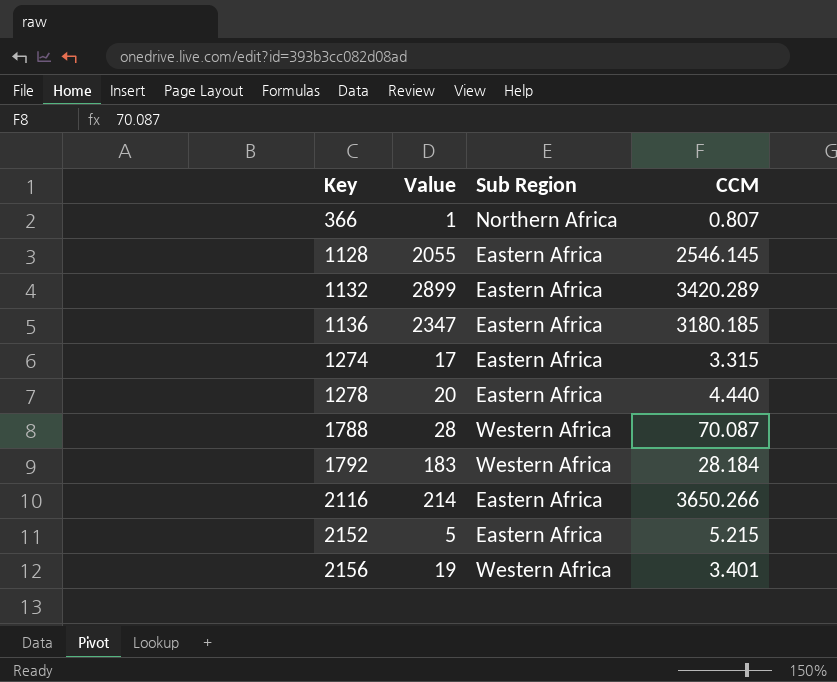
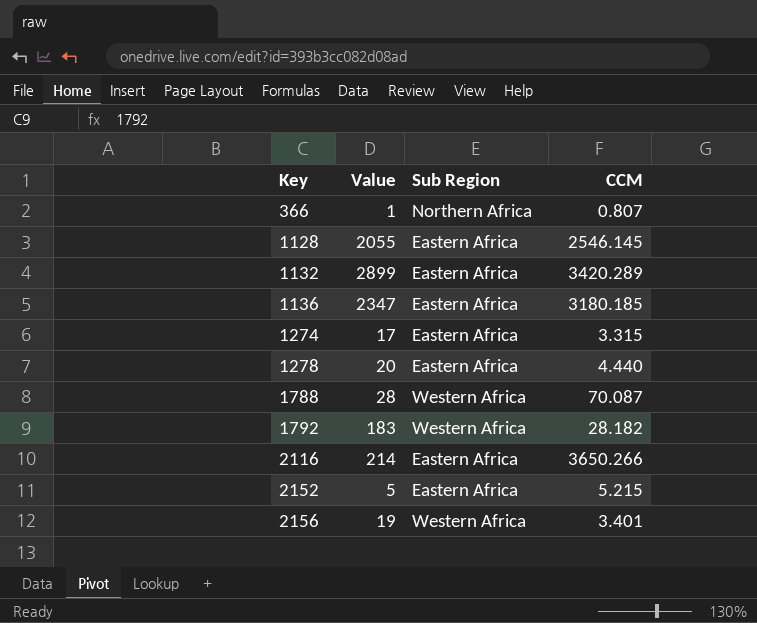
1792 | CCM: 28.184 -> 28.182

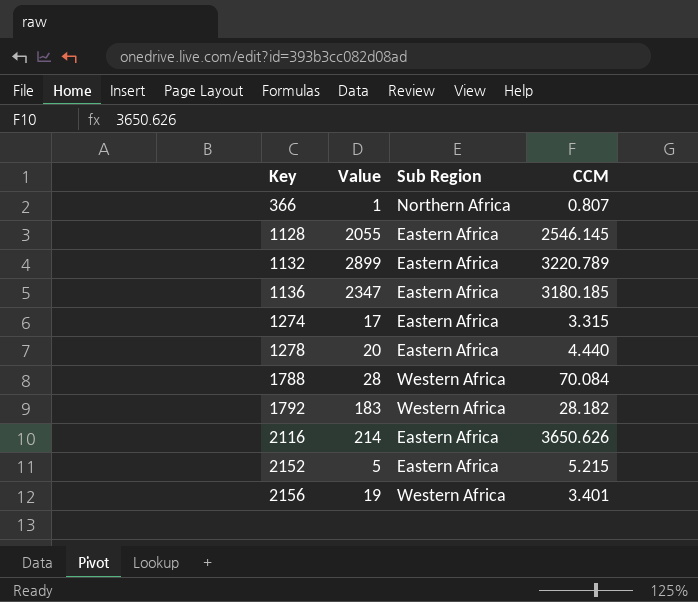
1132 | CCM: 3420.289 -> 3220.789
1788 | CCM: 70.087 -> 70.084
2116 | CCM: 3650.266 -> 3650.626

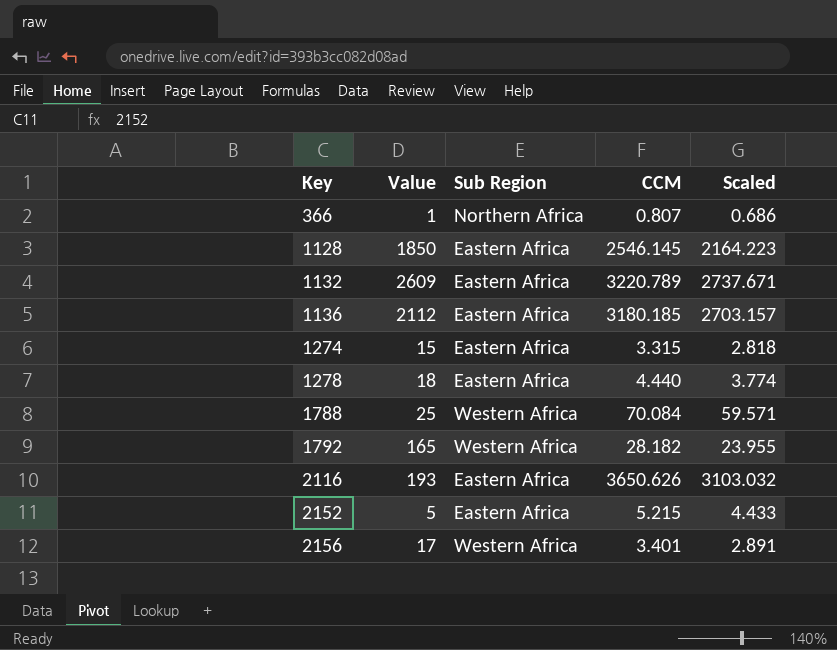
column Scaled | formula: none -> [CCM] * 0.85
1128 | Value: 2055 -> 1850
1132 | Value: 2899 -> 2609
1136 | Value: 2347 -> 2112
1274 | Value: 17 -> 15
1278 | Value: 20 -> 18
1788 | Value: 28 -> 25
1792 | Value: 183 -> 165
2116 | Value: 214 -> 193
2156 | Value: 19 -> 17

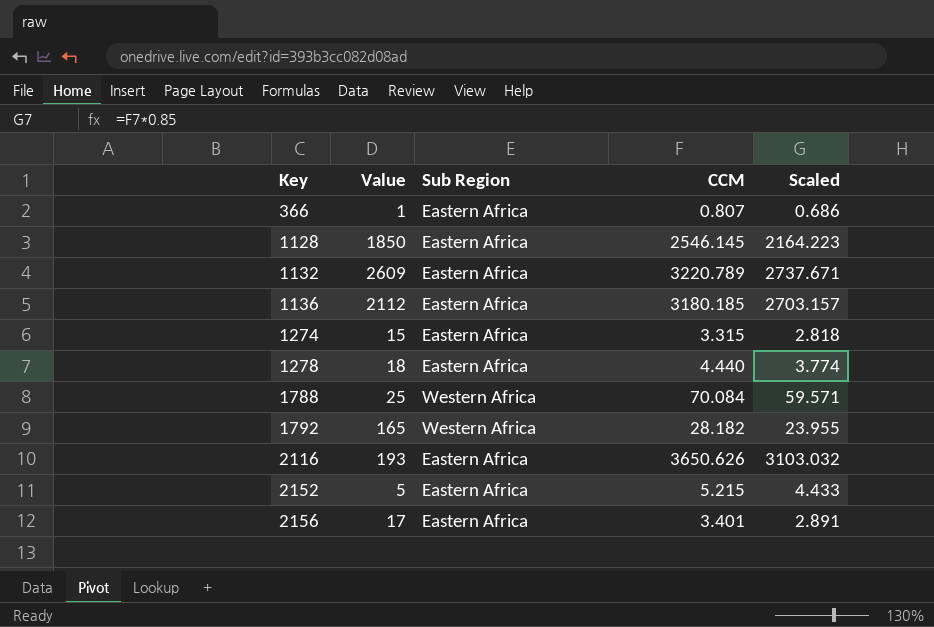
366 | Sub Region: Northern Africa -> Eastern Africa
2156 | Sub Region: Western Africa -> Eastern Africa

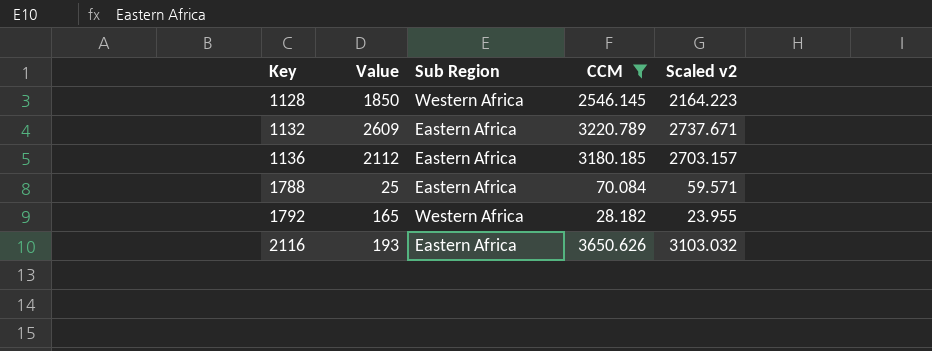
filter: none -> CCM >= 28.182
column name: Scaled -> Scaled v2
1128 | Sub Region: Eastern Africa -> Western Africa
1788 | Sub Region: Western Africa -> Eastern Africa

